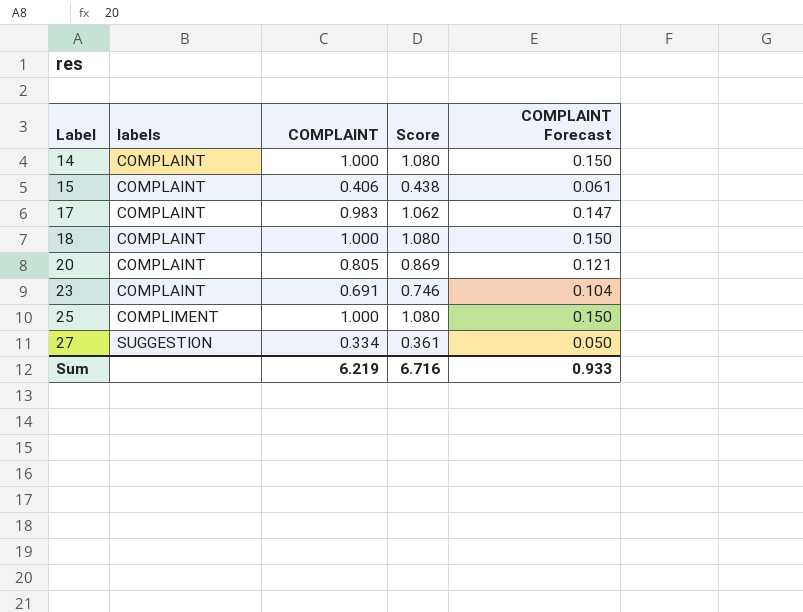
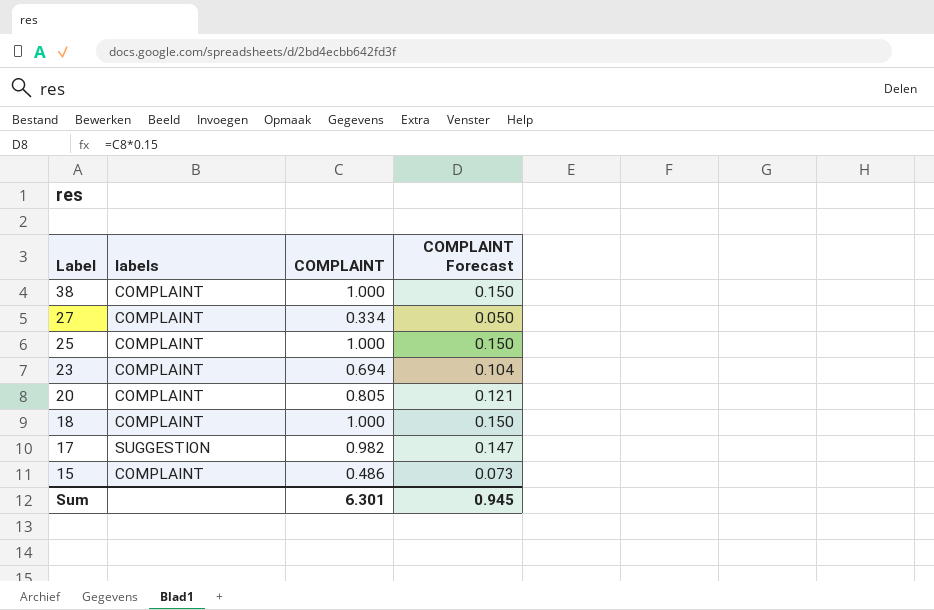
row order: Label ascending -> Label descending
column Score | formula: [COMPLAINT] * 1.08 -> none
row 14: COMPLAINT | 1.000 | 1.080 | 0.150 -> none
row 38: none -> COMPLAINT | 1.000 | 0.150
27 | labels: SUGGESTION -> COMPLAINT
25 | labels: COMPLIMENT -> COMPLAINT
23 | COMPLAINT: 0.691 -> 0.694
17 | labels: COMPLAINT -> SUGGESTION
17 | COMPLAINT: 0.983 -> 0.982
15 | COMPLAINT: 0.406 -> 0.486
15 | COMPLAINT Forecast: 0.061 -> 0.073
Sum | COMPLAINT: 6.219 -> 6.301
Sum | COMPLAINT Forecast: 0.933 -> 0.945

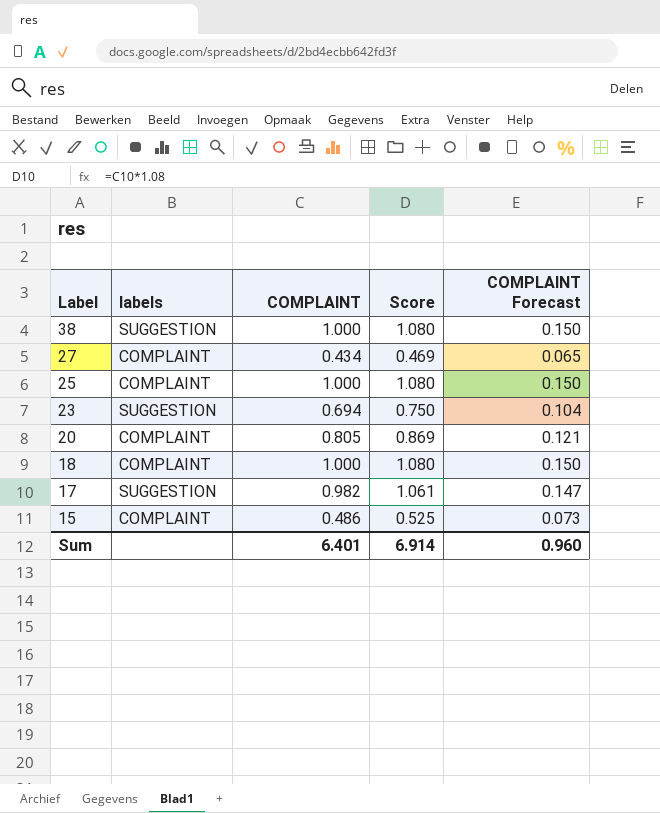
column Score | formula: none -> [COMPLAINT] * 1.08
38 | labels: COMPLAINT -> SUGGESTION
27 | COMPLAINT: 0.334 -> 0.434
27 | COMPLAINT Forecast: 0.050 -> 0.065
23 | labels: COMPLAINT -> SUGGESTION
Sum | COMPLAINT: 6.301 -> 6.401
Sum | COMPLAINT Forecast: 0.945 -> 0.960

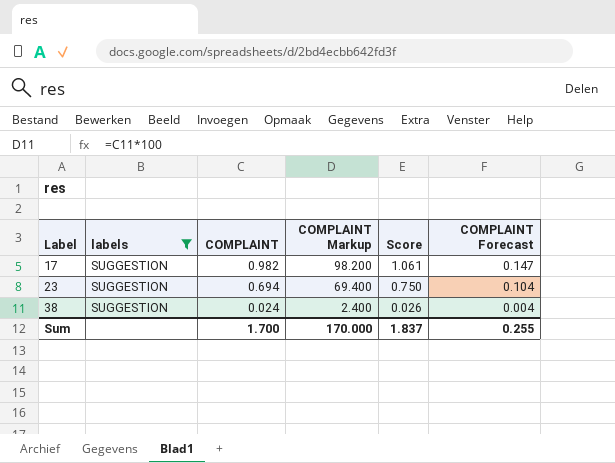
filter: none -> labels = SUGGESTION
row order: Label descending -> Label ascending
column COMPLAINT Markup | formula: none -> [COMPLAINT] * 100
38 | COMPLAINT: 1.000 -> 0.024
38 | Score: 1.080 -> 0.026
38 | COMPLAINT Forecast: 0.150 -> 0.004
Sum | COMPLAINT: 6.401 -> 1.700
Sum | Score: 6.914 -> 1.837
Sum | COMPLAINT Forecast: 0.960 -> 0.255

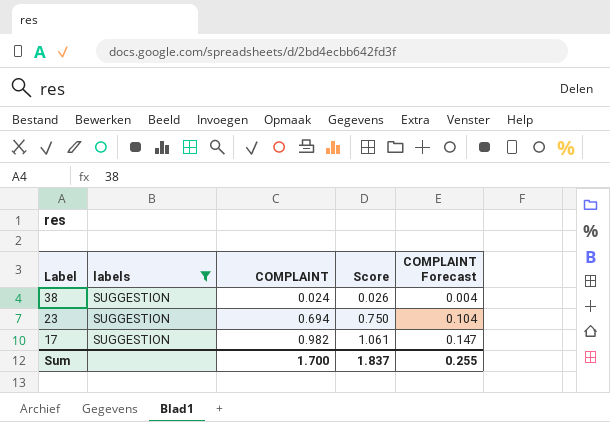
row order: Label ascending -> Label descending
column COMPLAINT Markup | formula: [COMPLAINT] * 100 -> none

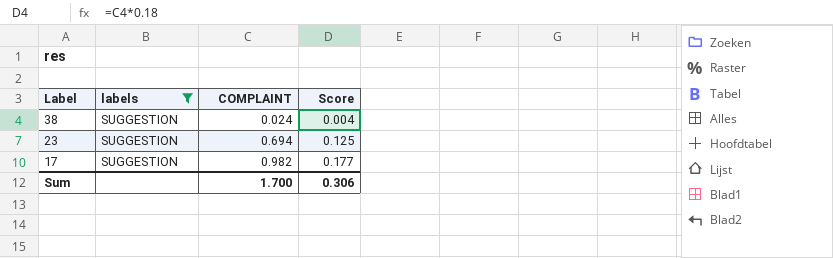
column COMPLAINT Forecast | formula: [COMPLAINT] * 0.15 -> none
column Score | formula: [COMPLAINT] * 1.08 -> [COMPLAINT] * 0.18
Sum | Score: 1.837 -> 0.306

